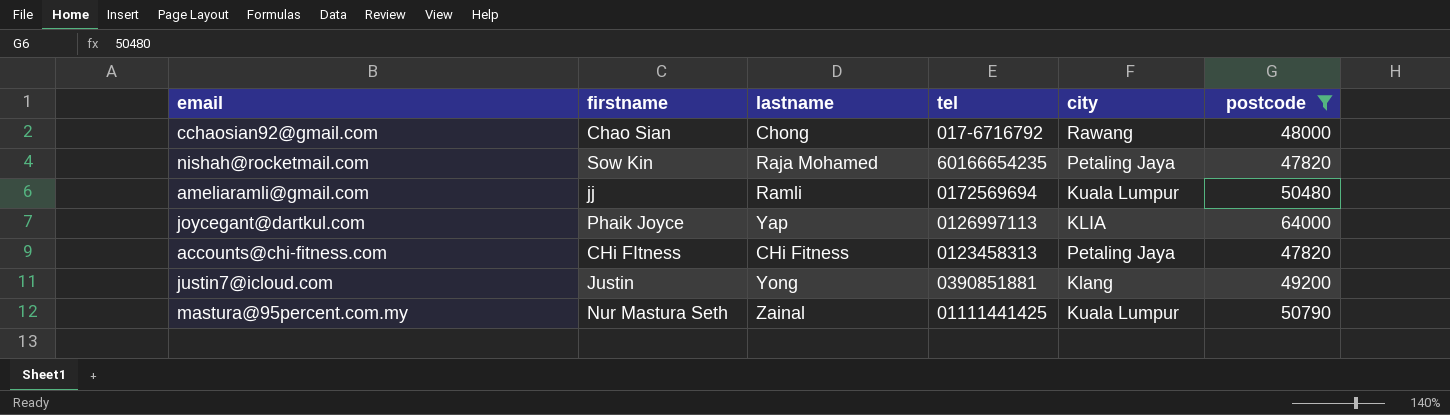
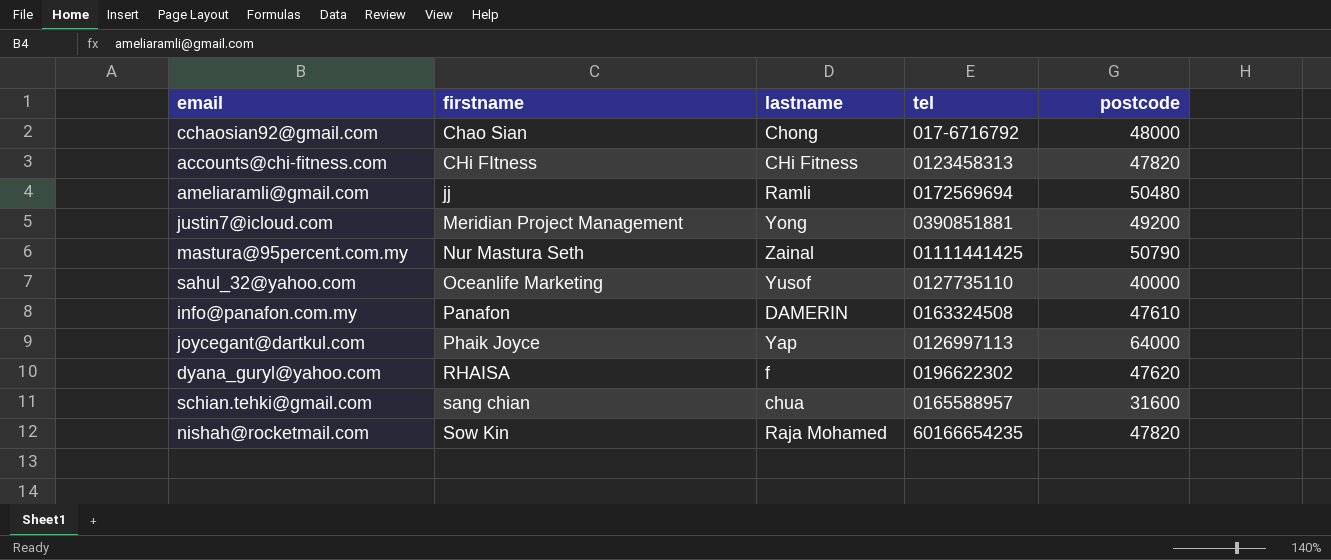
filter: postcode >= 47820 -> none
row order: none -> firstname ascending
column city | position: 5 -> none
justin7@icloud.com | firstname: Justin -> Meridian Project Management

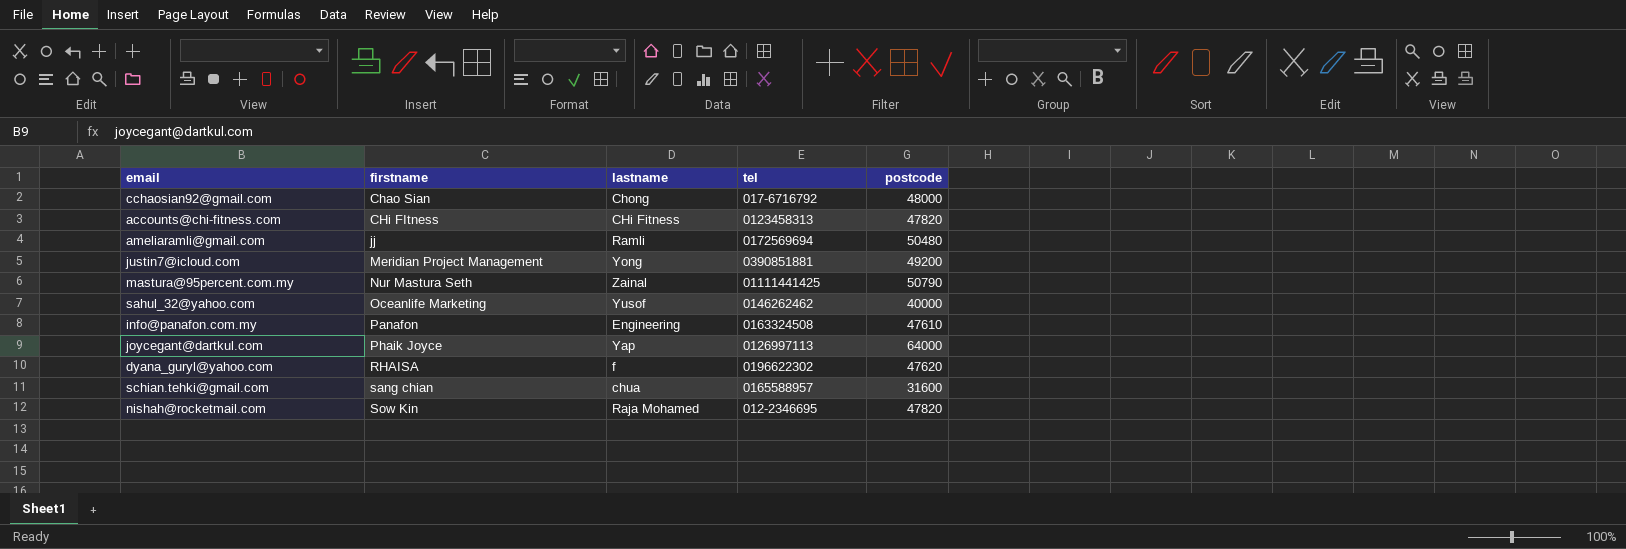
sahul_32@yahoo.com | tel: 0127735110 -> 0146262462
info@panafon.com.my | lastname: DAMERIN -> Engineering
nishah@rocketmail.com | tel: 60166654235 -> 012-2346695

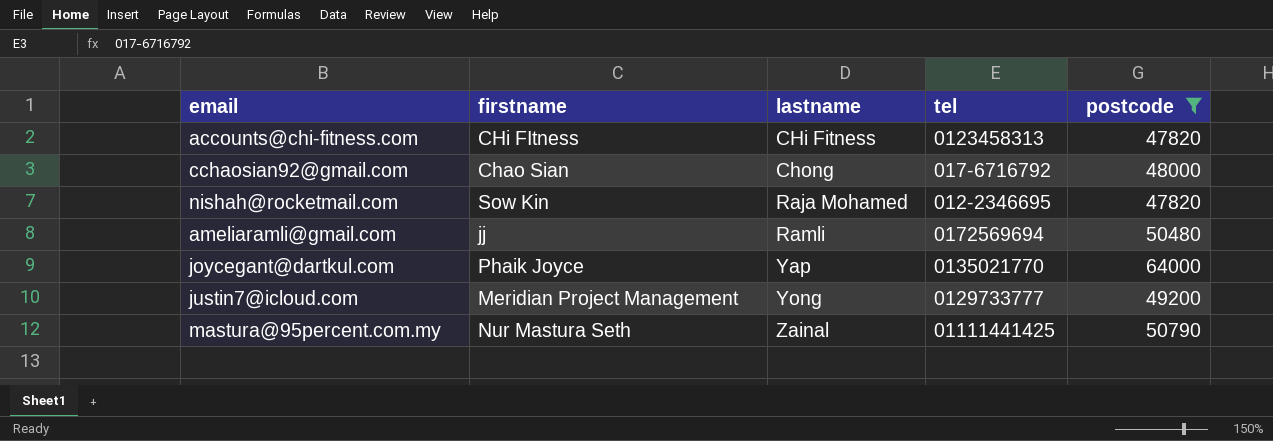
filter: none -> postcode >= 47820
row order: firstname ascending -> lastname ascending
joycegant@dartkul.com | tel: 0126997113 -> 0135021770
justin7@icloud.com | tel: 0390851881 -> 0129733777

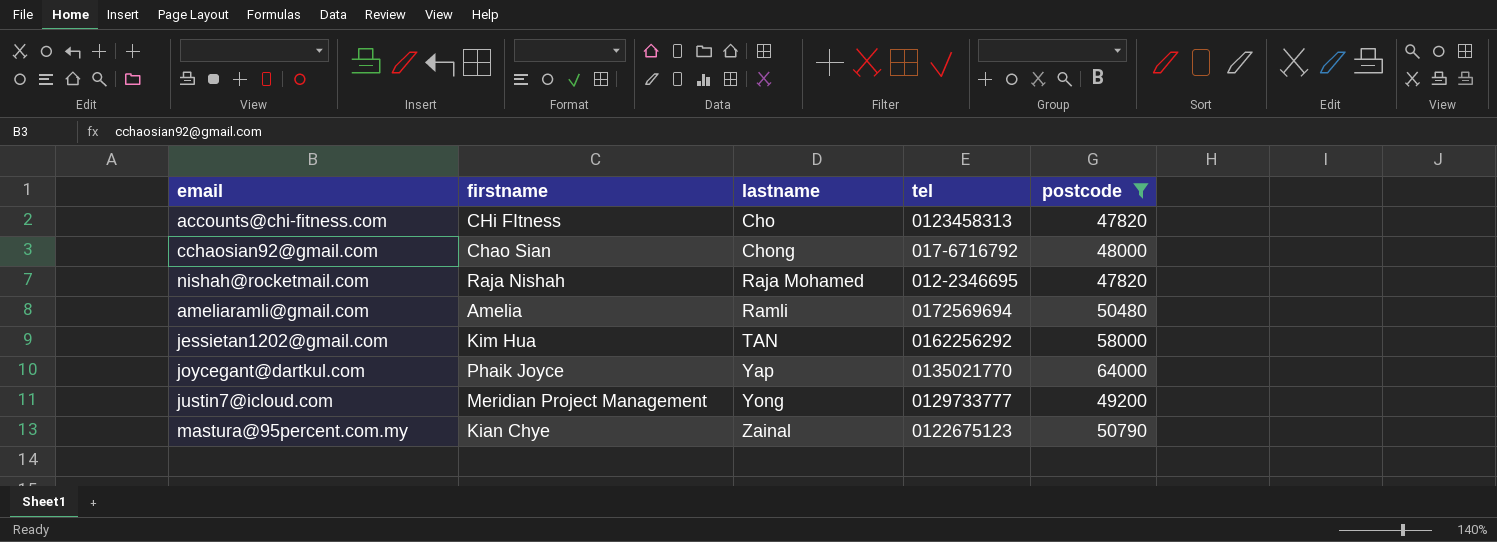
accounts@chi-fitness.com | lastname: CHi Fitness -> Cho
nishah@rocketmail.com | firstname: Sow Kin -> Raja Nishah
ameliaramli@gmail.com | firstname: jj -> Amelia
row jessietan1202@gmail.com: none -> Kim Hua | TAN | 0162256292 | 58000
mastura@95percent.com.my | firstname: Nur Mastura Seth -> Kian Chye
mastura@95percent.com.my | tel: 01111441425 -> 0122675123

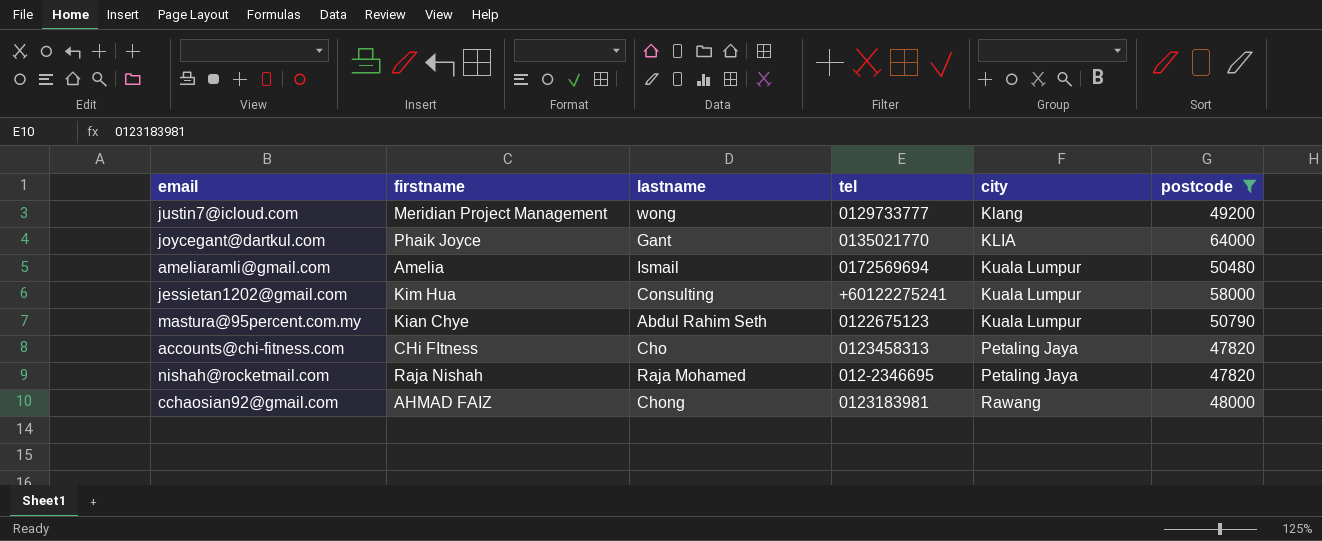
row order: lastname ascending -> city ascending
column city | position: none -> 5
justin7@icloud.com | lastname: Yong -> wong
joycegant@dartkul.com | lastname: Yap -> Gant
ameliaramli@gmail.com | lastname: Ramli -> Ismail
jessietan1202@gmail.com | lastname: TAN -> Consulting
jessietan1202@gmail.com | tel: 0162256292 -> +60122275241
mastura@95percent.com.my | lastname: Zainal -> Abdul Rahim Seth
cchaosian92@gmail.com | firstname: Chao Sian -> AHMAD FAIZ
cchaosian92@gmail.com | tel: 017-6716792 -> 0123183981

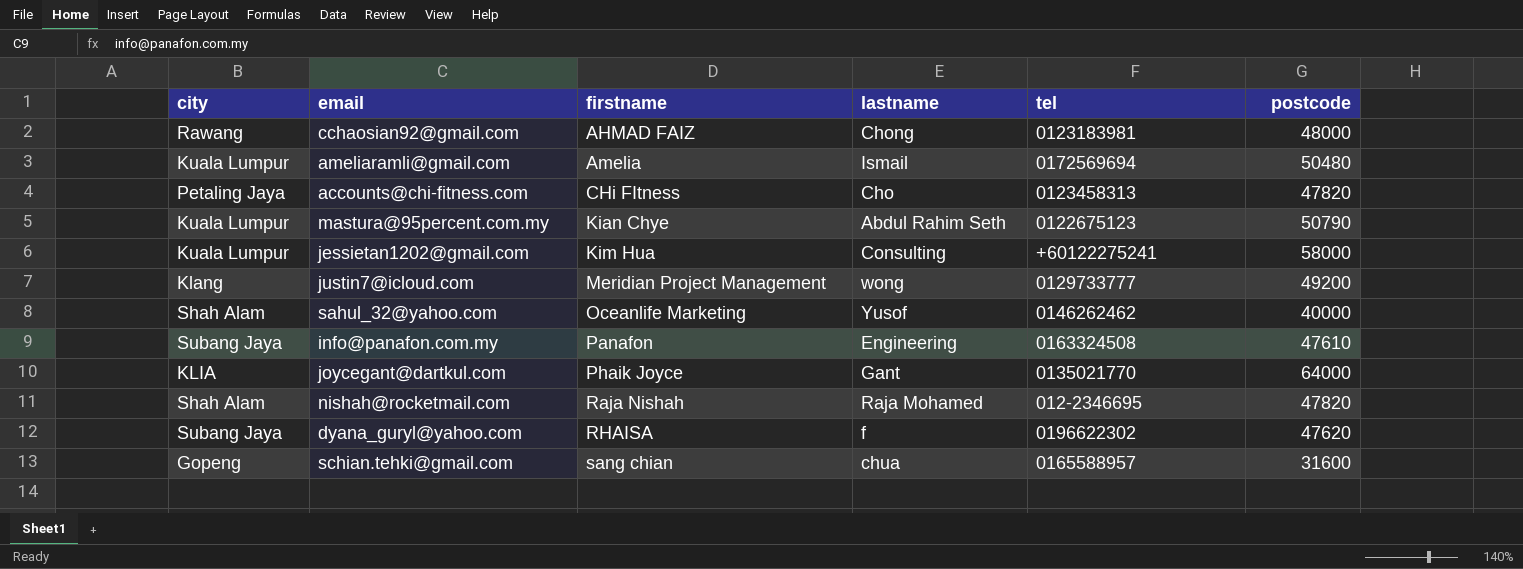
filter: postcode >= 47820 -> none
row order: city ascending -> firstname ascending
column city | position: 5 -> 1
nishah@rocketmail.com | city: Petaling Jaya -> Shah Alam

